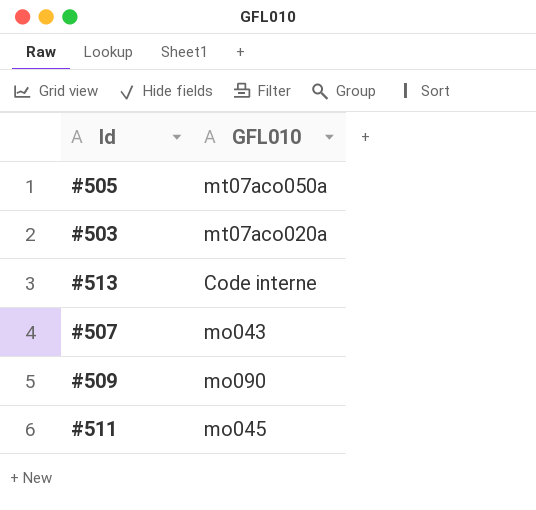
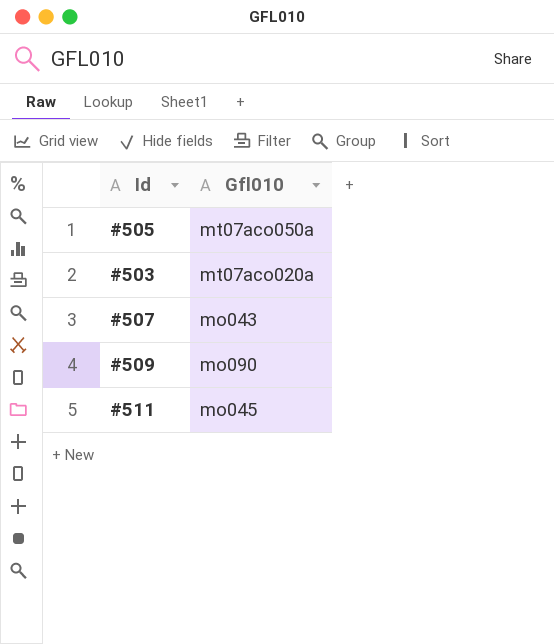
column name: GFL010 -> Gfl010
row #513: Code interne -> none

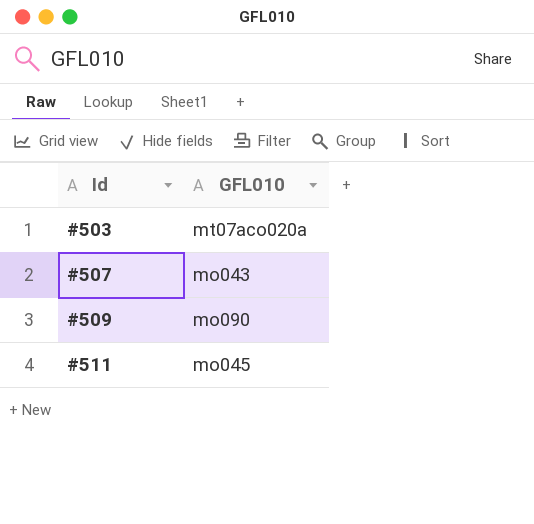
column name: Gfl010 -> GFL010
row #505: mt07aco050a -> none

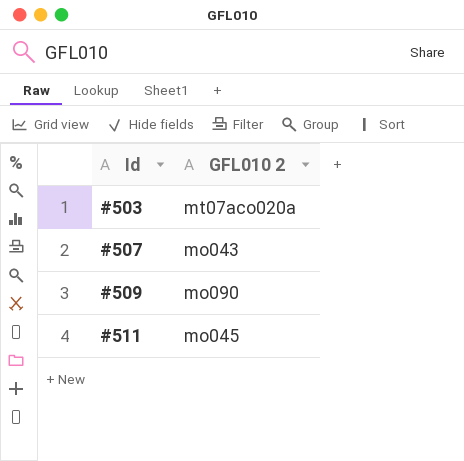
column name: GFL010 -> GFL010 2

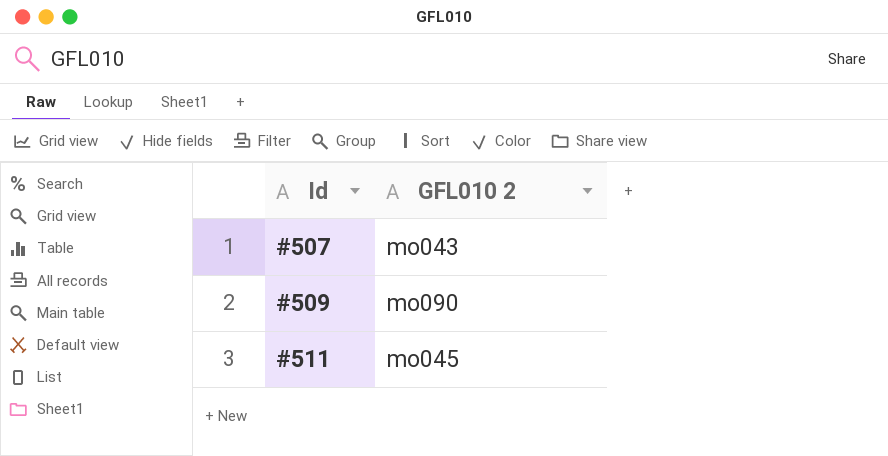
row #503: mt07aco020a -> none

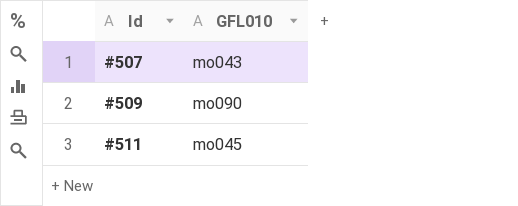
column name: GFL010 2 -> GFL010

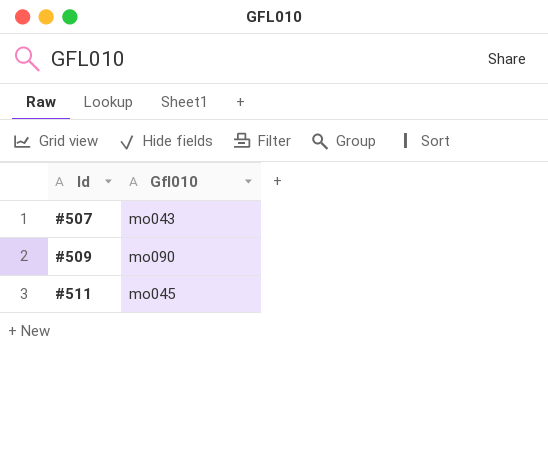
column name: GFL010 -> Gfl010

